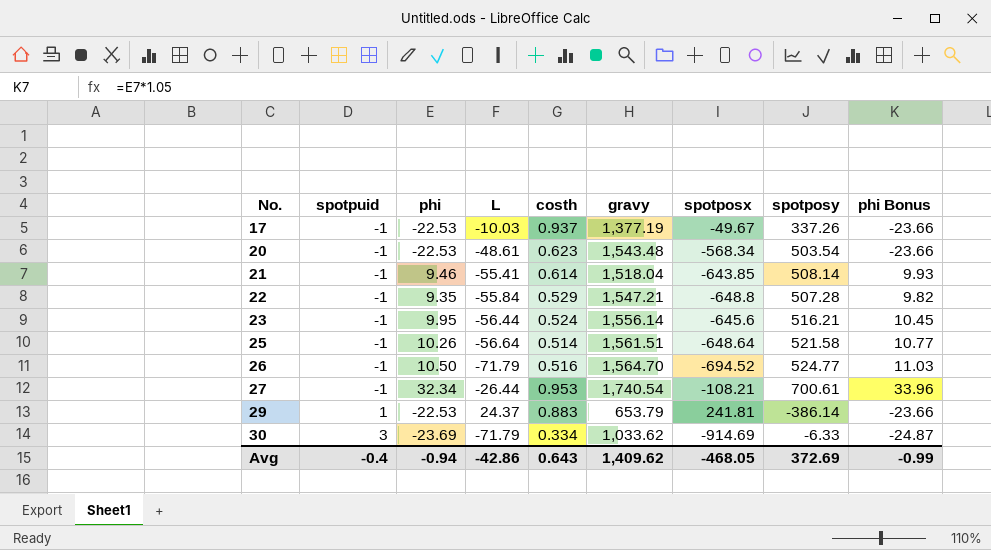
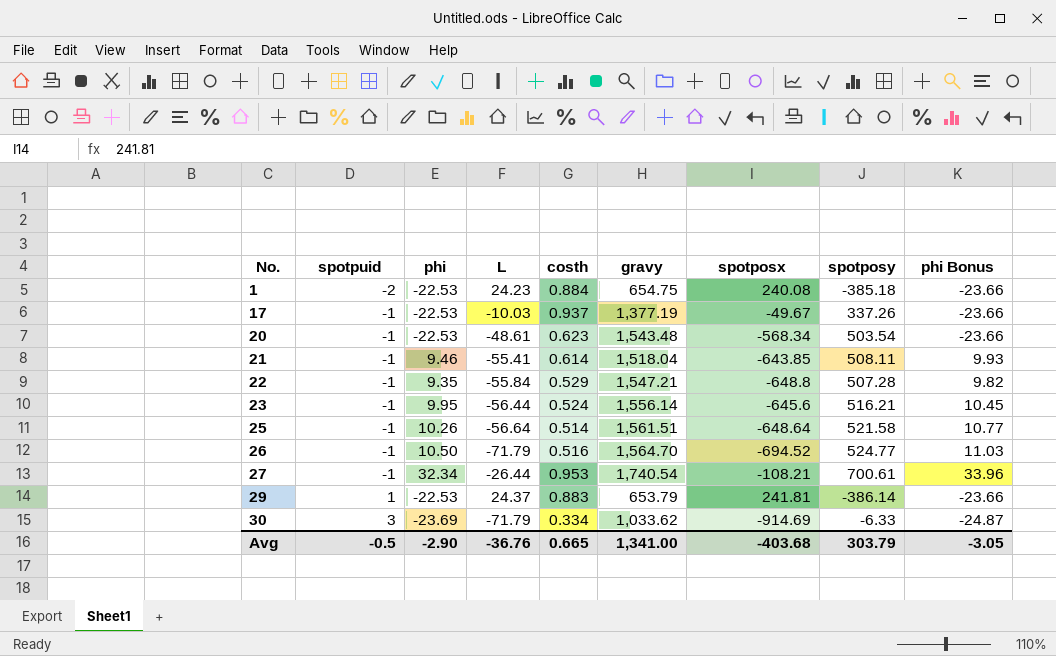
row 1: none -> -2 | -22.53 | 24.23 | 0.884 | 654.75 | 240.08 | -385.18 | -23.66
21 | spotposy: 508.14 -> 508.11
Avg | spotpuid: -0.4 -> -0.5
Avg | phi: -0.94 -> -2.90
Avg | L: -42.86 -> -36.76
Avg | costh: 0.643 -> 0.665
Avg | gravy: 1,409.62 -> 1,341.00
Avg | spotposx: -468.05 -> -403.68
Avg | spotposy: 372.69 -> 303.79
Avg | phi Bonus: -0.99 -> -3.05

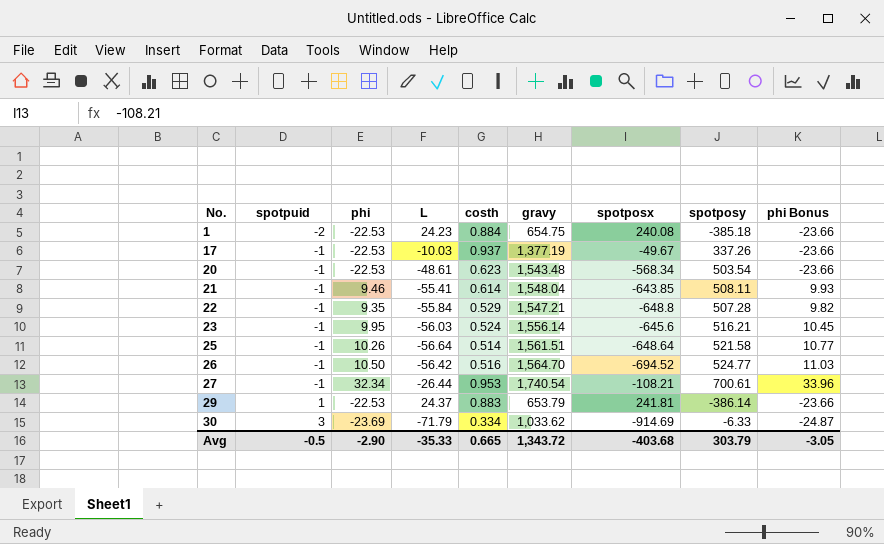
21 | gravy: 1,518.04 -> 1,548.04
23 | L: -56.44 -> -56.03
26 | L: -71.79 -> -56.42
Avg | L: -36.76 -> -35.33
Avg | gravy: 1,341.00 -> 1,343.72

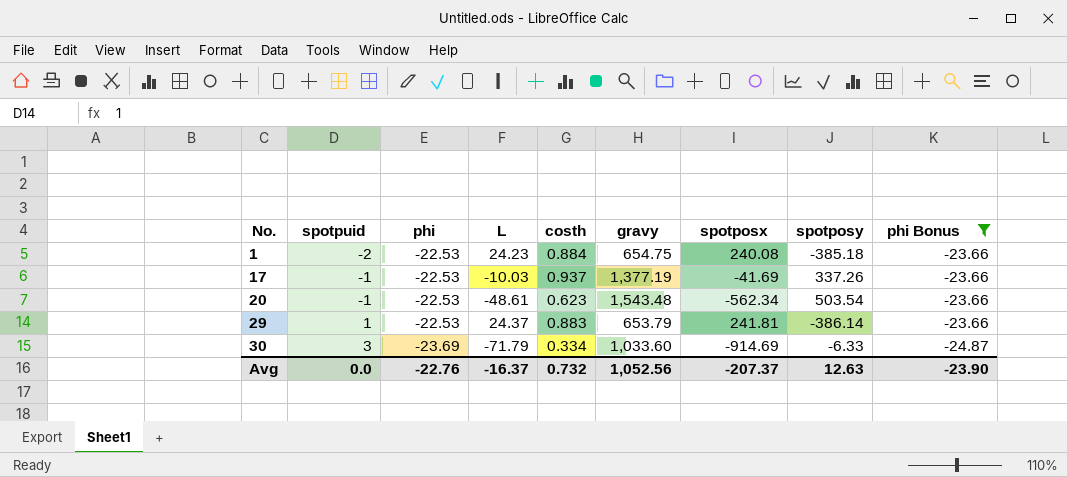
filter: none -> phi Bonus <= -23.66
17 | spotposx: -49.67 -> -41.69
20 | spotposx: -568.34 -> -562.34
30 | gravy: 1,033.62 -> 1,033.60
Avg | spotpuid: -0.5 -> 0.0
Avg | phi: -2.90 -> -22.76
Avg | L: -35.33 -> -16.37
Avg | costh: 0.665 -> 0.732
Avg | gravy: 1,343.72 -> 1,052.56
Avg | spotposx: -403.68 -> -207.37
Avg | spotposy: 303.79 -> 12.63
Avg | phi Bonus: -3.05 -> -23.90

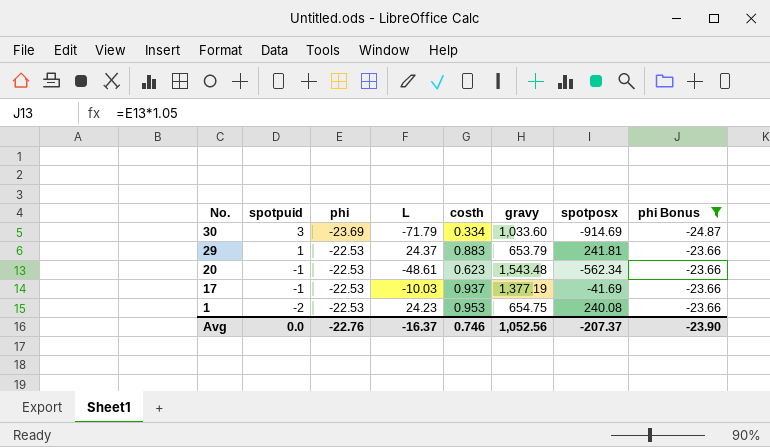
row order: No. ascending -> No. descending
column spotposy | position: 8 -> none
1 | costh: 0.884 -> 0.953
Avg | costh: 0.732 -> 0.746

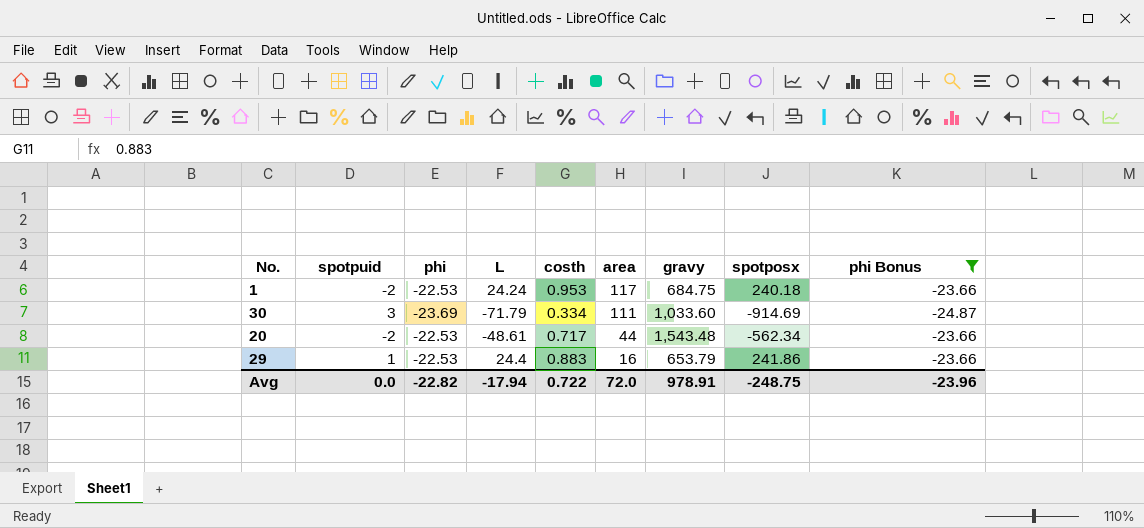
row order: No. descending -> area descending
column area | position: none -> 6
row 17: -1 | -22.53 | -10.03 | 0.937 | 1,377.19 | -41.69 | -23.66 -> none
1 | L: 24.23 -> 24.24
1 | gravy: 654.75 -> 684.75
1 | spotposx: 240.08 -> 240.18
20 | spotpuid: -1 -> -2
20 | costh: 0.623 -> 0.717
29 | L: 24.37 -> 24.4
29 | spotposx: 241.81 -> 241.86
Avg | phi: -22.76 -> -22.82
Avg | L: -16.37 -> -17.94
Avg | costh: 0.746 -> 0.722
Avg | gravy: 1,052.56 -> 978.91
Avg | spotposx: -207.37 -> -248.75
Avg | phi Bonus: -23.90 -> -23.96

